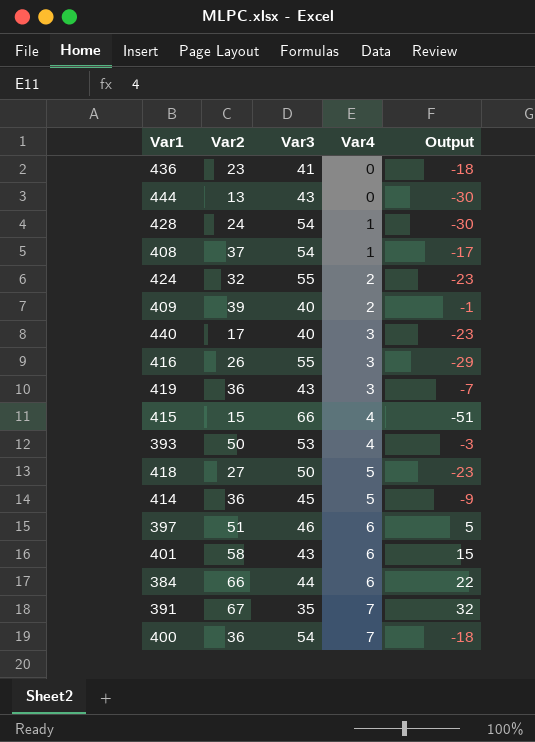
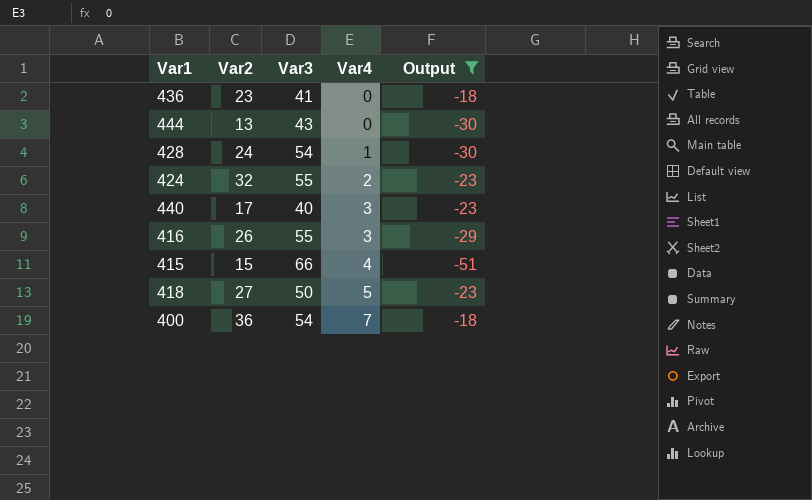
filter: none -> Output <= -18

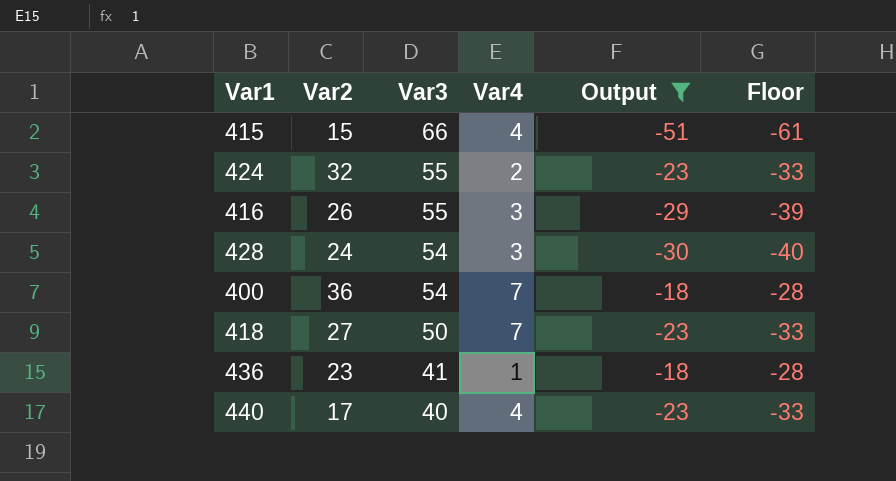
row order: Var4 ascending -> Var3 descending
column Floor | formula: none -> [Output] - 10
row 444: 13 | 43 | 0 | -30 -> none
428 | Var4: 1 -> 3
418 | Var4: 5 -> 7
436 | Var4: 0 -> 1
440 | Var4: 3 -> 4

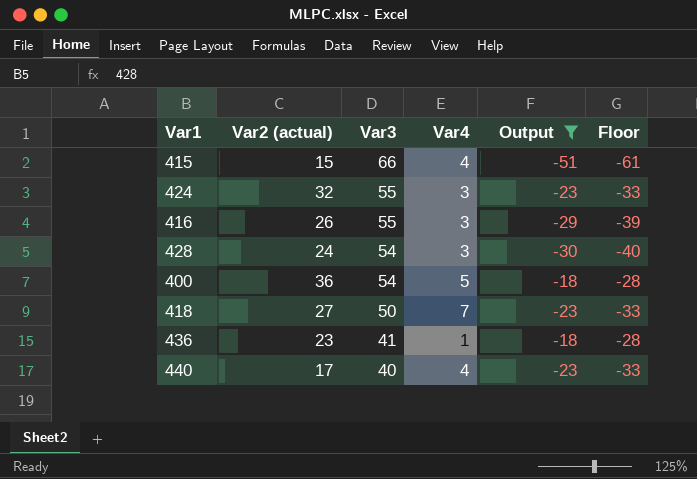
column name: Var2 -> Var2 (actual)
424 | Var4: 2 -> 3
400 | Var4: 7 -> 5

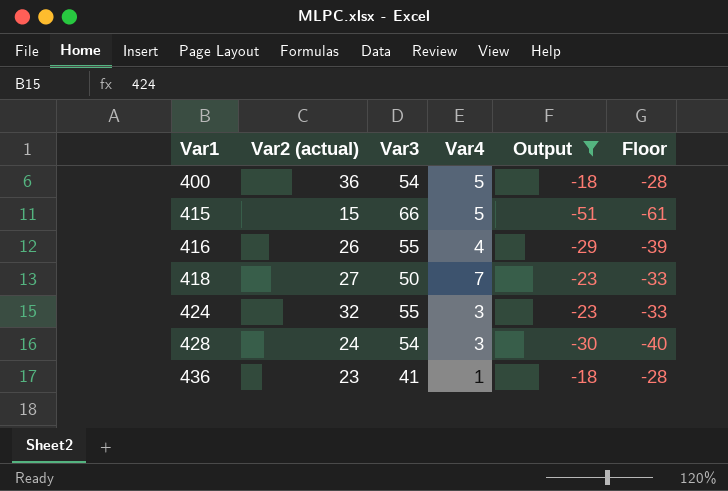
row order: Var3 descending -> Var1 ascending
row 440: 17 | 40 | 4 | -23 | -33 -> none
415 | Var4: 4 -> 5
416 | Var4: 3 -> 4

